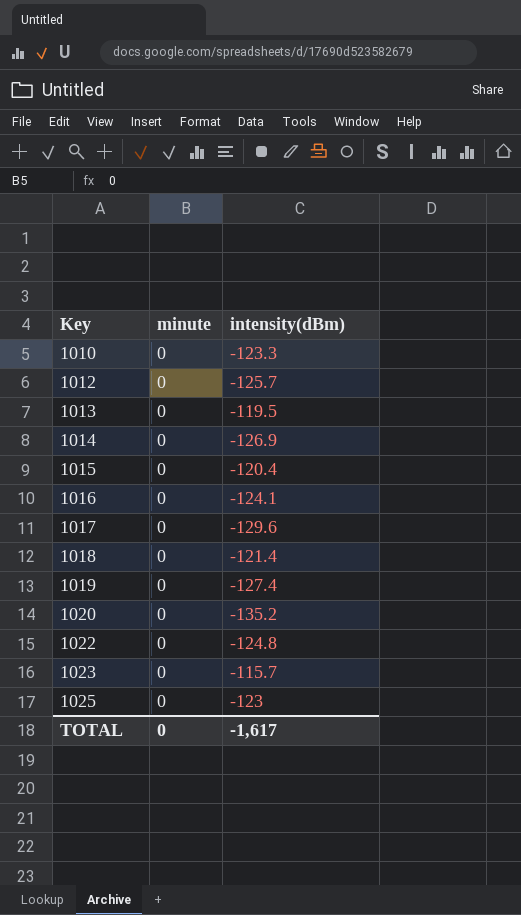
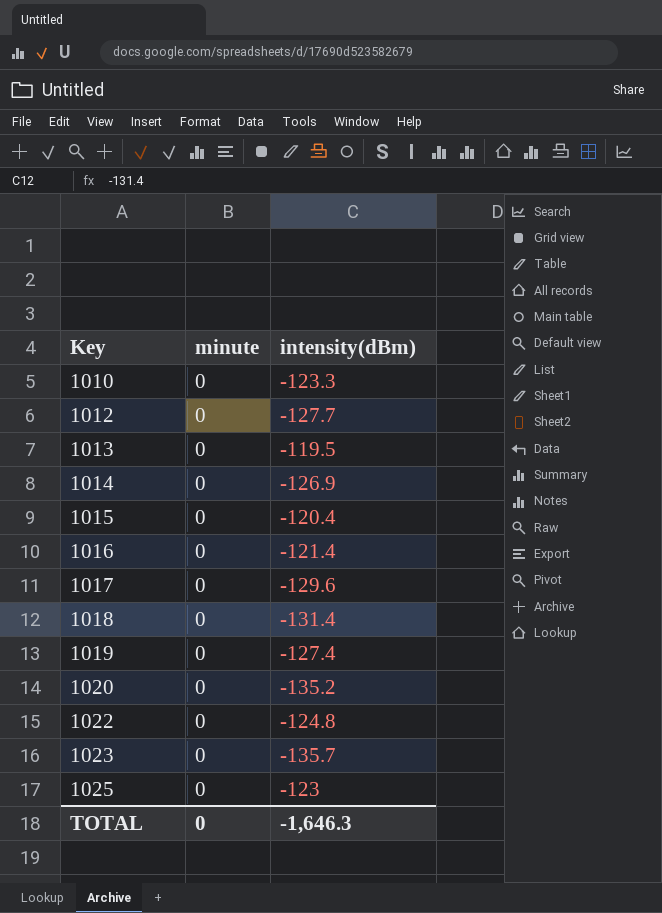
1012 | intensity(dBm): -125.7 -> -127.7
1016 | intensity(dBm): -124.1 -> -121.4
1018 | intensity(dBm): -121.4 -> -131.4
1023 | intensity(dBm): -115.7 -> -135.7
TOTAL | intensity(dBm): -1,617 -> -1,646.3

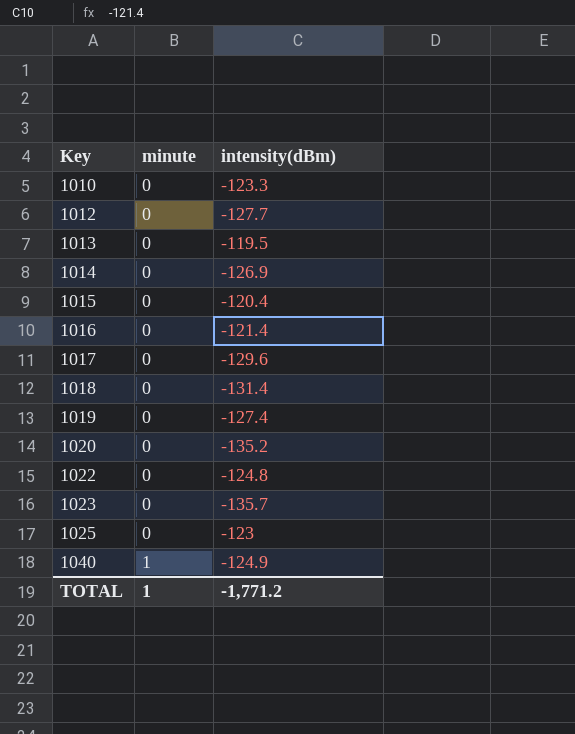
row 1040: none -> 1 | -124.9
TOTAL | minute: 0 -> 1
TOTAL | intensity(dBm): -1,646.3 -> -1,771.2

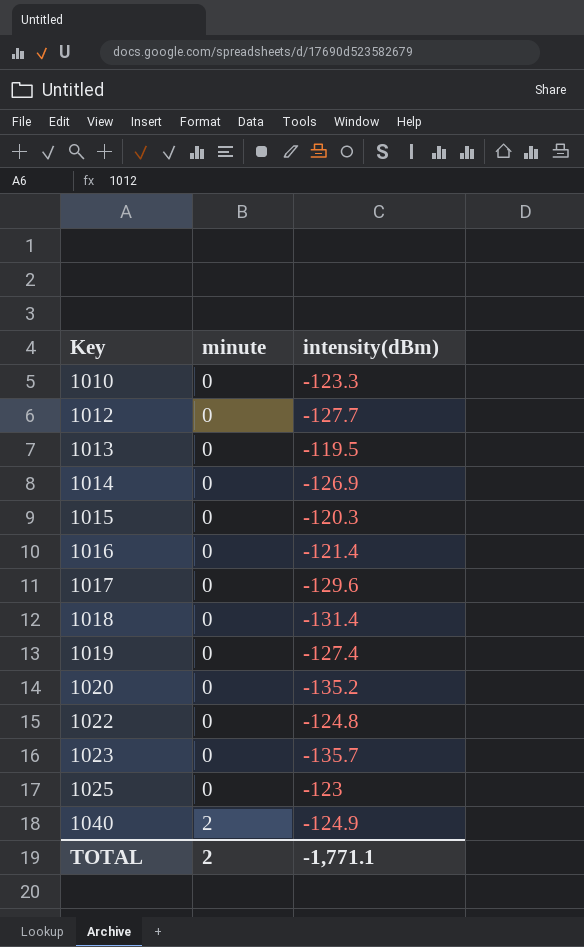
1015 | intensity(dBm): -120.4 -> -120.3
1040 | minute: 1 -> 2
TOTAL | minute: 1 -> 2
TOTAL | intensity(dBm): -1,771.2 -> -1,771.1

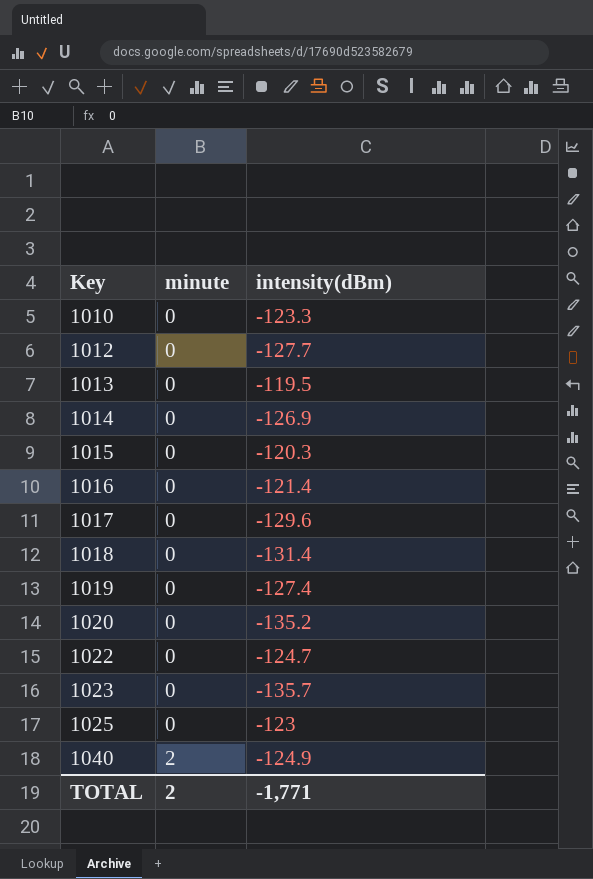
1022 | intensity(dBm): -124.8 -> -124.7
TOTAL | intensity(dBm): -1,771.1 -> -1,771

